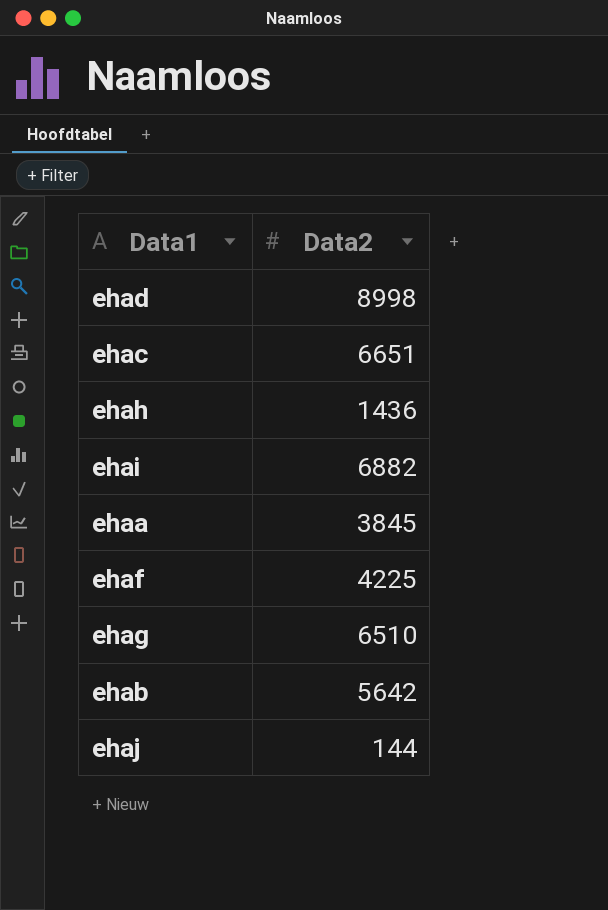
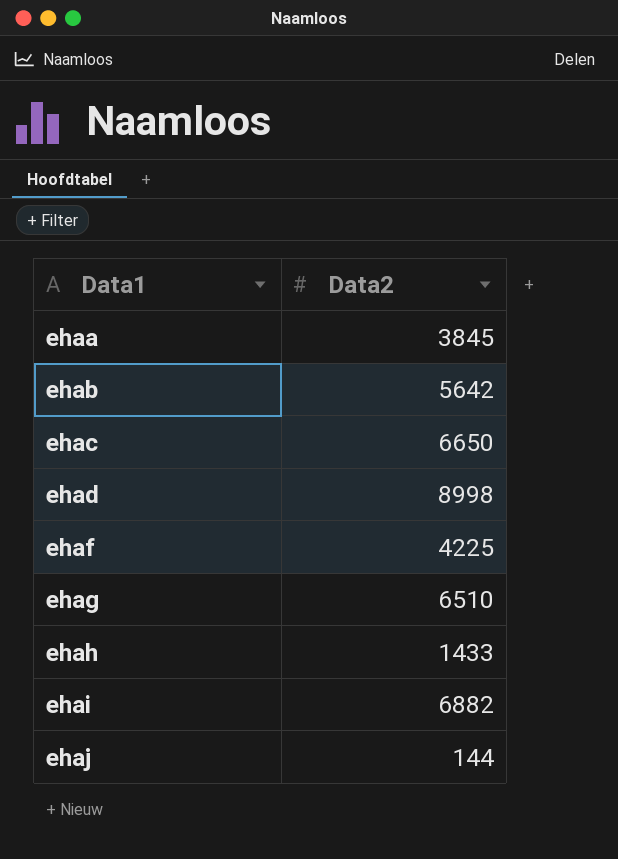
row order: none -> Data1 ascending
ehac | Data2: 6651 -> 6650
ehah | Data2: 1436 -> 1433

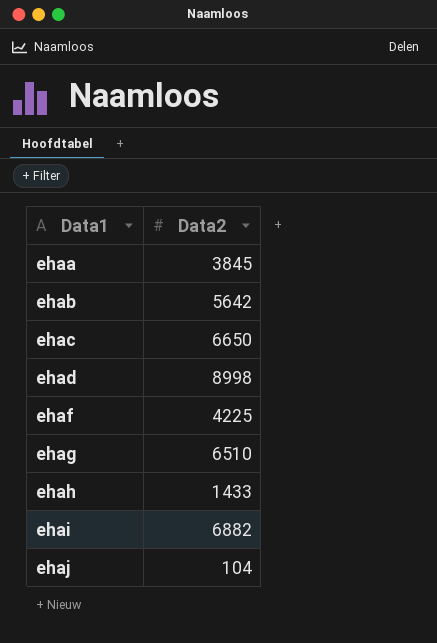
ehaj | Data2: 144 -> 104

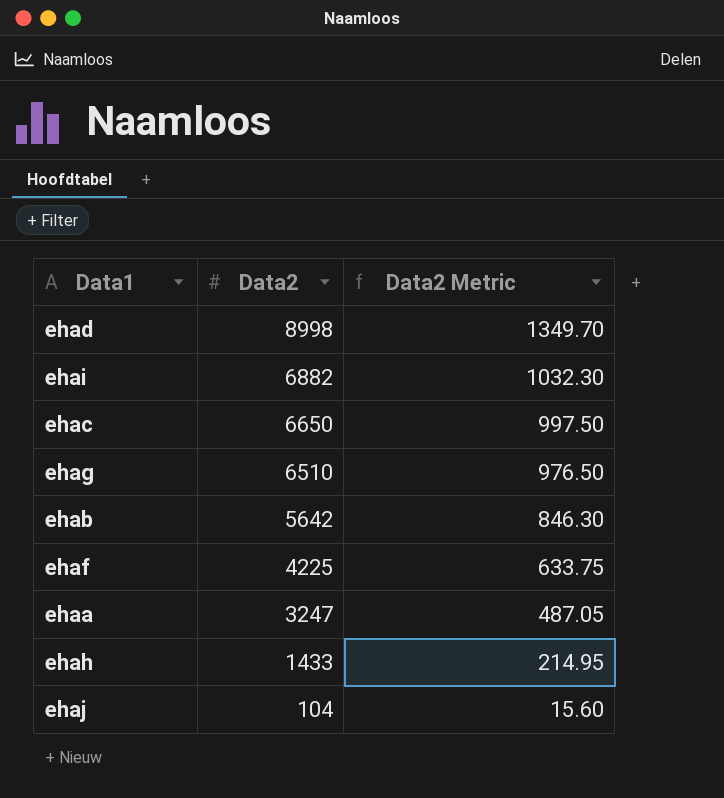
row order: Data1 ascending -> Data2 descending
column Data2 Metric | formula: none -> [Data2] * 0.15
ehaa | Data2: 3845 -> 3247

